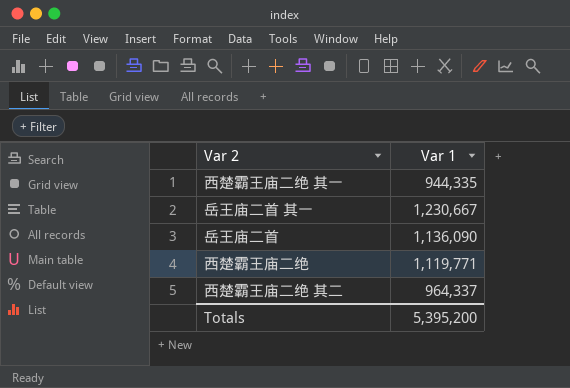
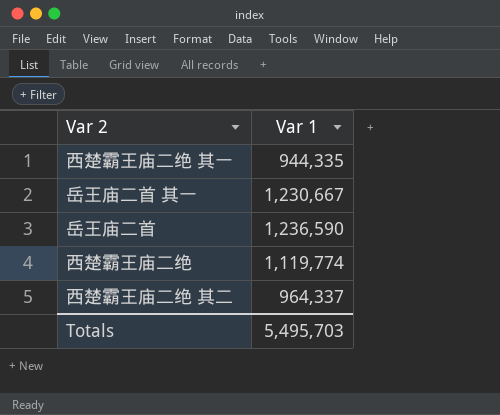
岳王庙二首 | Var 1: 1,136,090 -> 1,236,590
西楚霸王庙二绝 | Var 1: 1,119,771 -> 1,119,774
Totals | Var 1: 5,395,200 -> 5,495,703

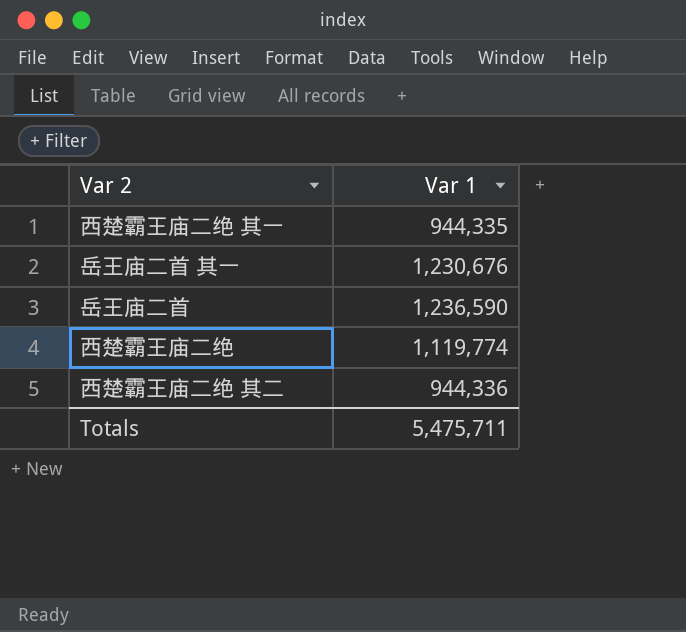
岳王庙二首 其一 | Var 1: 1,230,667 -> 1,230,676
西楚霸王庙二绝 其二 | Var 1: 964,337 -> 944,336
Totals | Var 1: 5,495,703 -> 5,475,711

